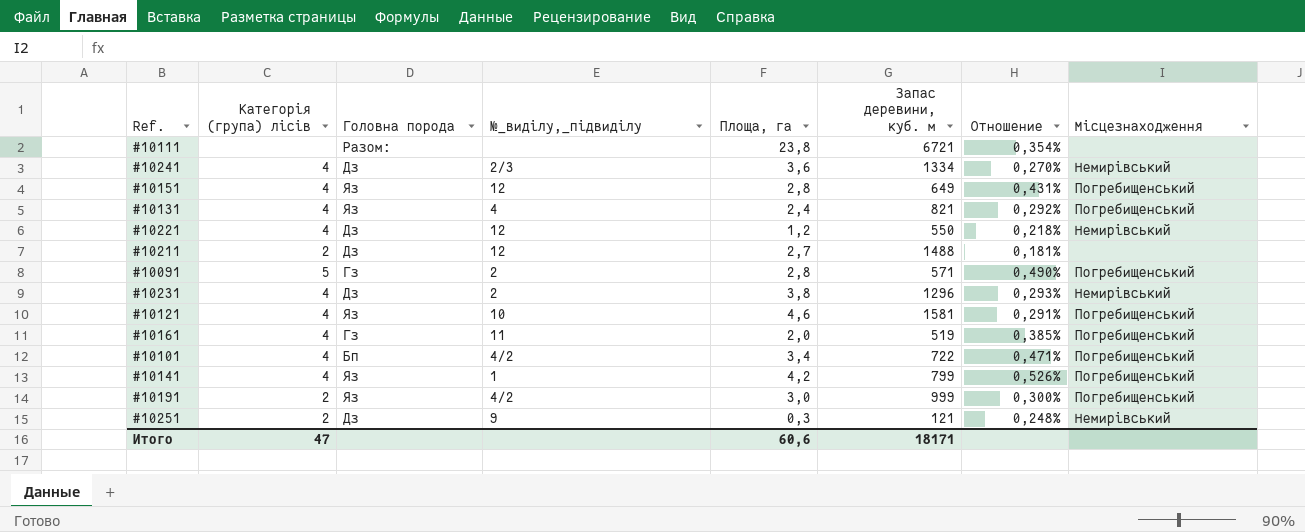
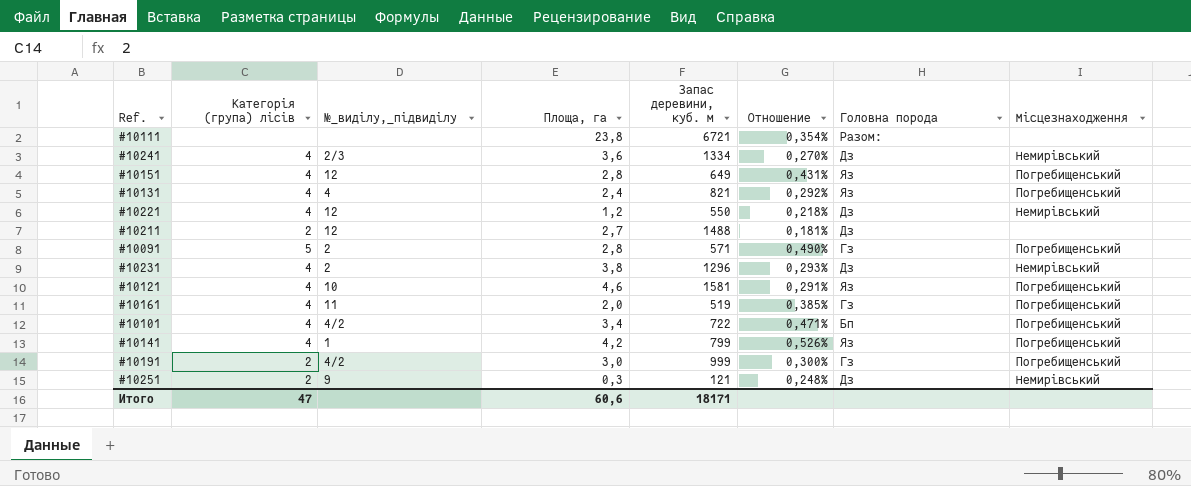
column Головна порода | position: 3 -> 7
#10191 | Головна порода: Яз -> Гз

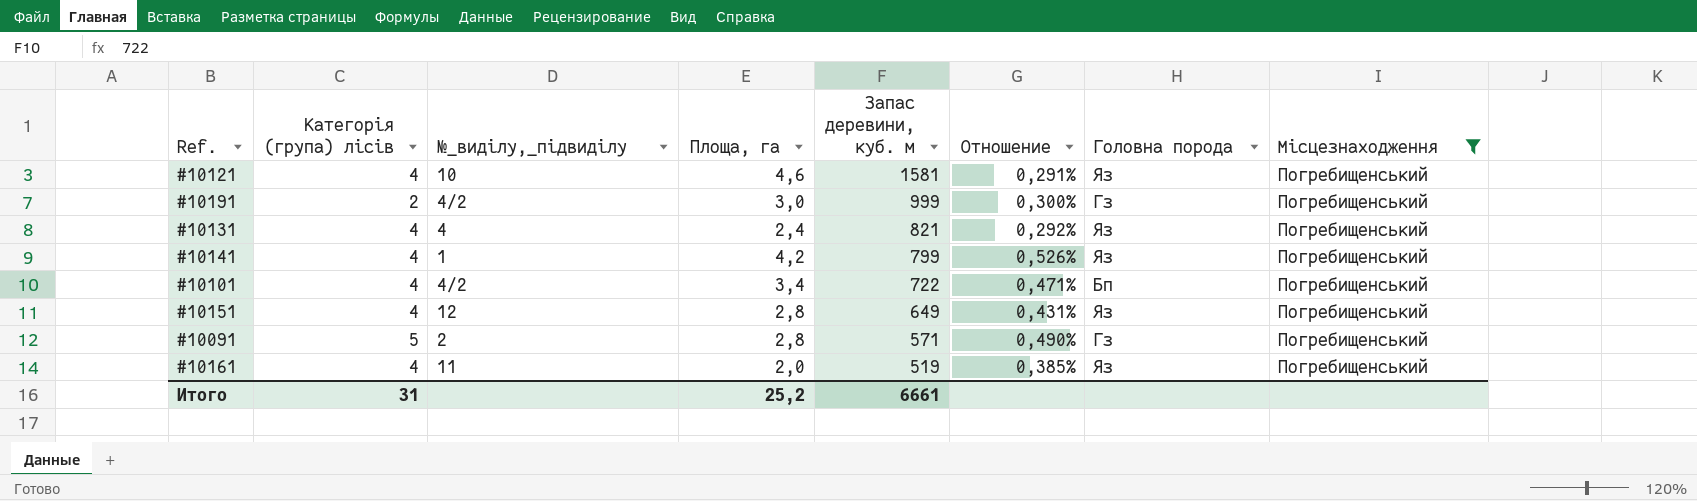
filter: none -> Місцезнаходження = Погребищенський
row order: none -> Запас деревини, куб. м descending
#10161 | Головна порода: Гз -> Яз
Итого | Категорія (група) лісів: 47 -> 31
Итого | Площа, га: 60,6 -> 25,2
Итого | Запас деревини, куб. м: 18171 -> 6661

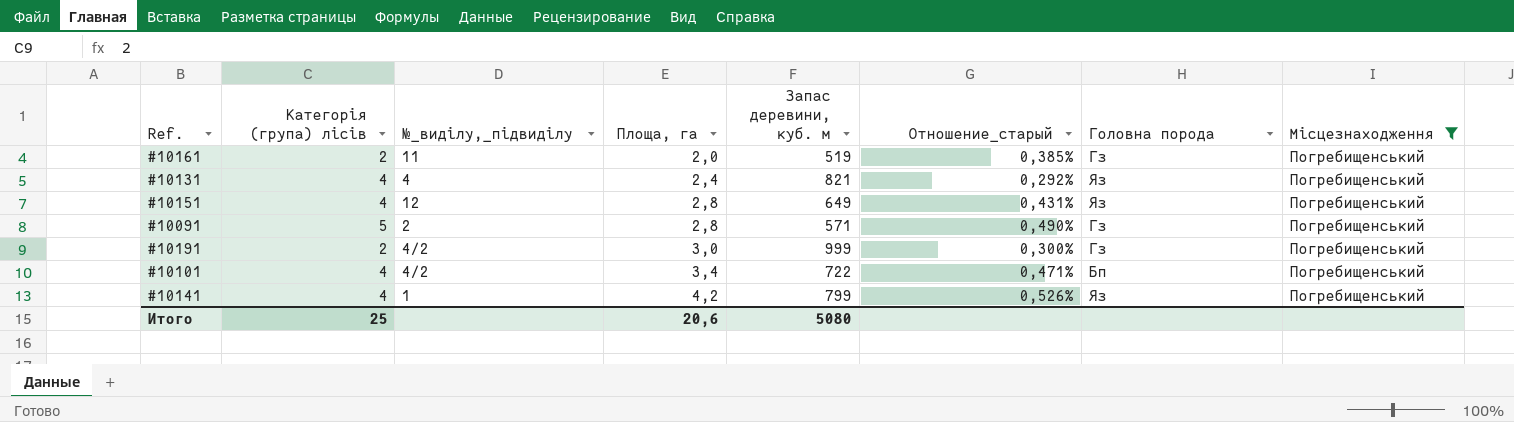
row order: Запас деревини, куб. м descending -> Площа, га ascending
column name: Отношение -> Отношение_старый
row #10121: 4 | 10 | 4,6 | 1581 | 0,291% | Яз | Погребищенський -> none
#10161 | Категорія (група) лісів: 4 -> 2
#10161 | Головна порода: Яз -> Гз
Итого | Категорія (група) лісів: 31 -> 25
Итого | Площа, га: 25,2 -> 20,6
Итого | Запас деревини, куб. м: 6661 -> 5080

